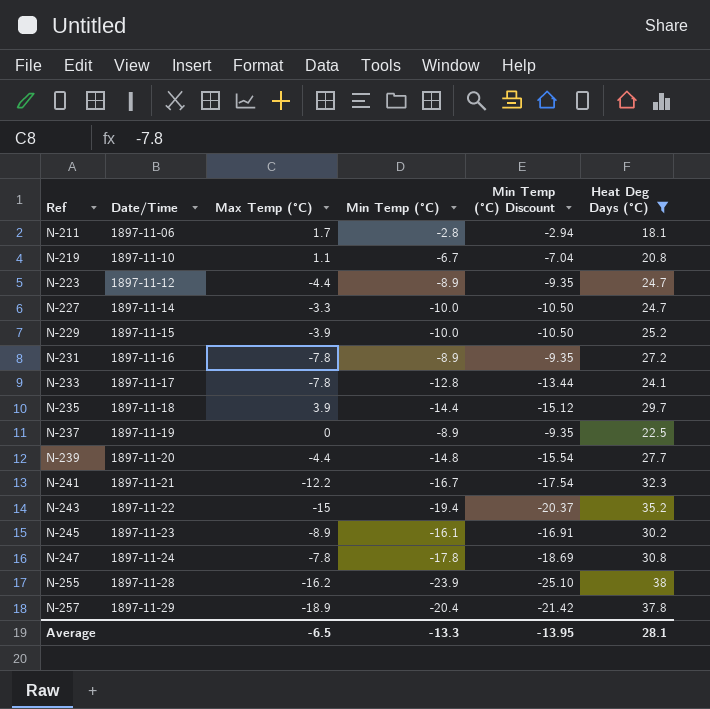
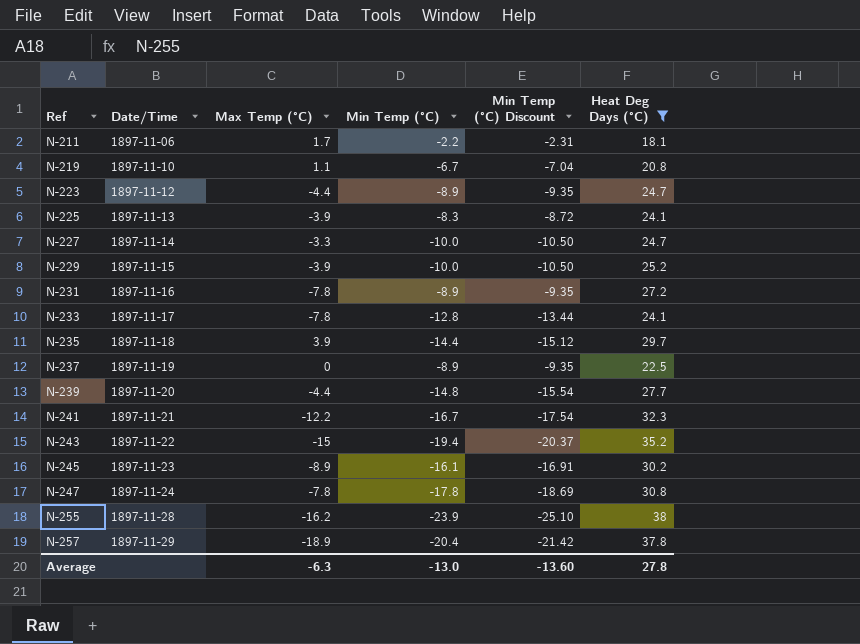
N-211 | Min Temp (°C): -2.8 -> -2.2
N-211 | Min Temp (°C) Discount: -2.94 -> -2.31
row N-225: none -> 1897-11-13 | -3.9 | -8.3 | -8.72 | 24.1
Average | Max Temp (°C): -6.5 -> -6.3
Average | Min Temp (°C): -13.3 -> -13.0
Average | Min Temp (°C) Discount: -13.95 -> -13.60
Average | Heat Deg Days (°C): 28.1 -> 27.8

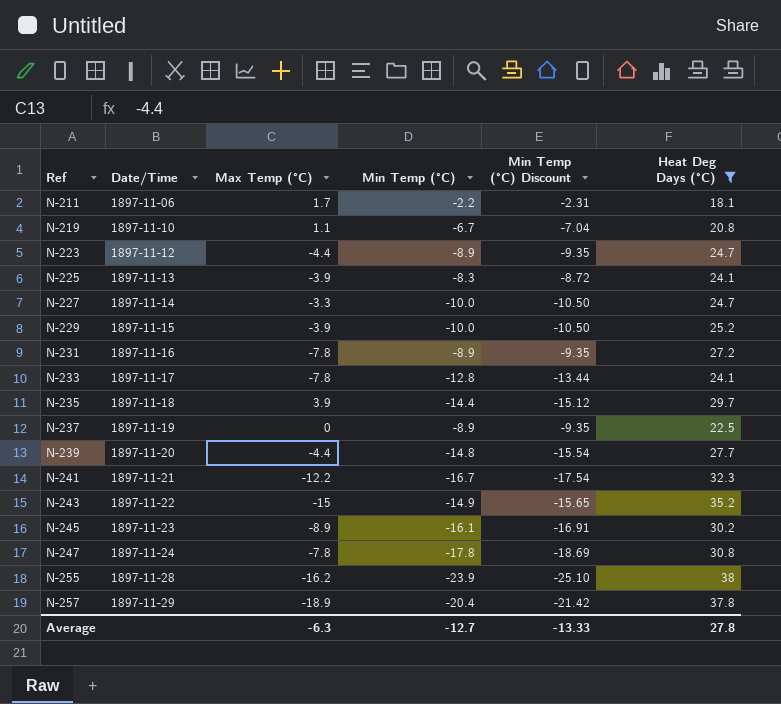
N-243 | Min Temp (°C): -19.4 -> -14.9
N-243 | Min Temp (°C) Discount: -20.37 -> -15.65
Average | Min Temp (°C): -13.0 -> -12.7
Average | Min Temp (°C) Discount: -13.60 -> -13.33

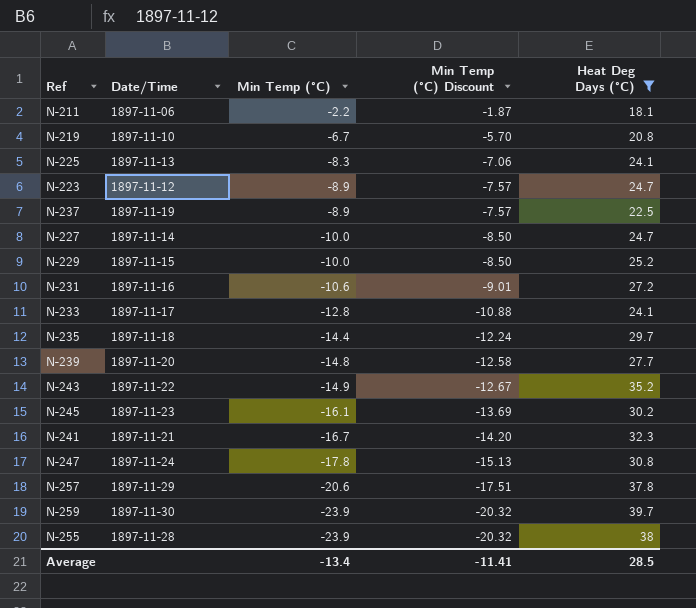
row order: Ref ascending -> Min Temp (°C) descending
column Max Temp (°C) | position: 3 -> none
column Min Temp (°C) Discount | formula: [Min Temp (°C)] * 1.05 -> [Min Temp (°C)] * 0.85
N-231 | Min Temp (°C): -8.9 -> -10.6
N-257 | Min Temp (°C): -20.4 -> -20.6
row N-259: none -> 1897-11-30 | -23.9 | -20.32 | 39.7
Average | Min Temp (°C): -12.7 -> -13.4
Average | Min Temp (°C) Discount: -13.33 -> -11.41
Average | Heat Deg Days (°C): 27.8 -> 28.5

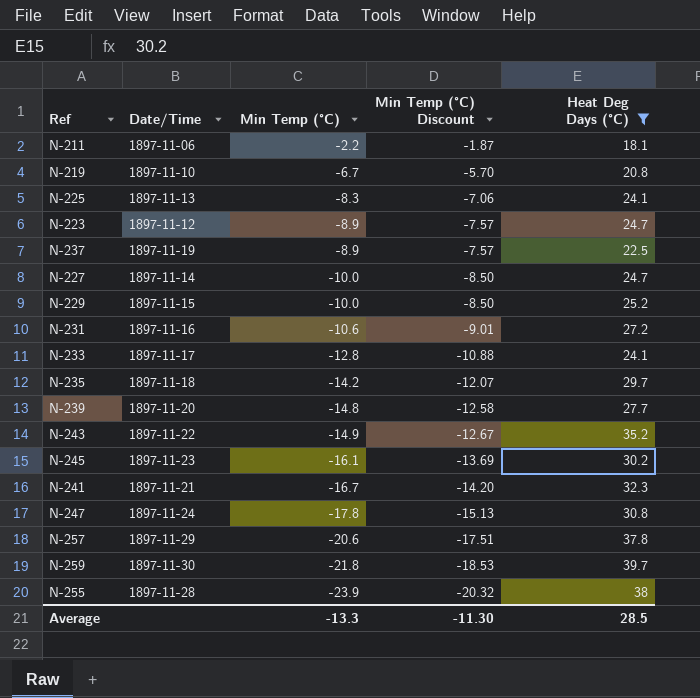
N-235 | Min Temp (°C): -14.4 -> -14.2
N-235 | Min Temp (°C) Discount: -12.24 -> -12.07
N-259 | Min Temp (°C): -23.9 -> -21.8
N-259 | Min Temp (°C) Discount: -20.32 -> -18.53
Average | Min Temp (°C): -13.4 -> -13.3
Average | Min Temp (°C) Discount: -11.41 -> -11.30

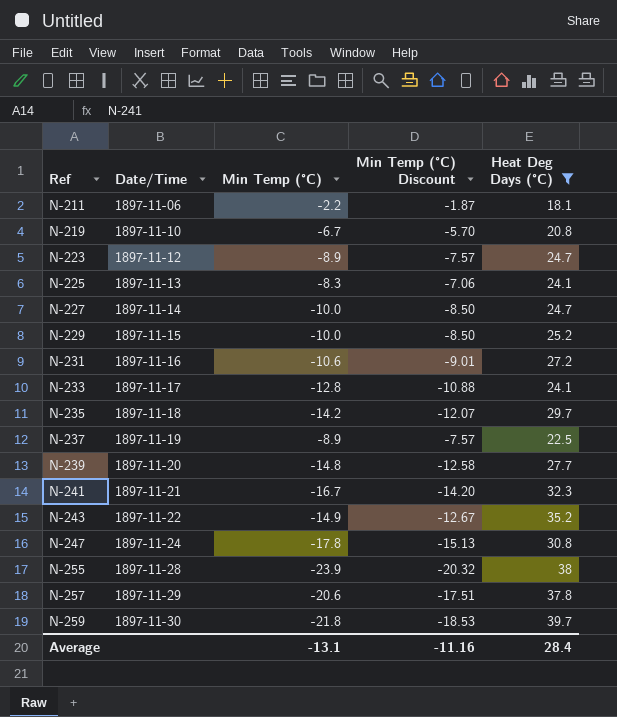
row order: Min Temp (°C) descending -> Ref ascending
row N-245: 1897-11-23 | -16.1 | -13.69 | 30.2 -> none
Average | Min Temp (°C): -13.3 -> -13.1
Average | Min Temp (°C) Discount: -11.30 -> -11.16
Average | Heat Deg Days (°C): 28.5 -> 28.4

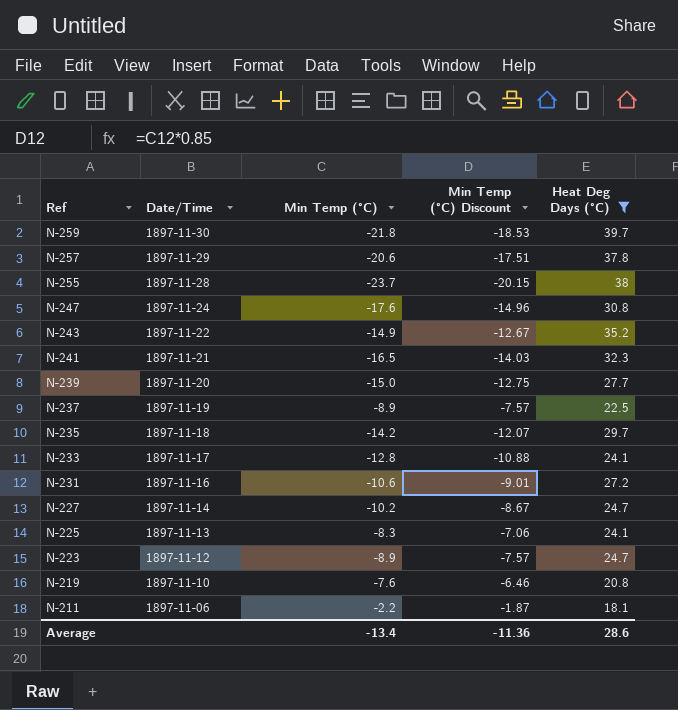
row order: Ref ascending -> Ref descending
row N-229: 1897-11-15 | -10.0 | -8.50 | 25.2 -> none
N-255 | Min Temp (°C): -23.9 -> -23.7
N-255 | Min Temp (°C) Discount: -20.32 -> -20.15
N-247 | Min Temp (°C): -17.8 -> -17.6
N-247 | Min Temp (°C) Discount: -15.13 -> -14.96
N-241 | Min Temp (°C): -16.7 -> -16.5
N-241 | Min Temp (°C) Discount: -14.20 -> -14.03
N-239 | Min Temp (°C): -14.8 -> -15.0
N-239 | Min Temp (°C) Discount: -12.58 -> -12.75
N-227 | Min Temp (°C): -10.0 -> -10.2
N-227 | Min Temp (°C) Discount: -8.50 -> -8.67
N-219 | Min Temp (°C): -6.7 -> -7.6
N-219 | Min Temp (°C) Discount: -5.70 -> -6.46
Average | Min Temp (°C): -13.1 -> -13.4
Average | Min Temp (°C) Discount: -11.16 -> -11.36
Average | Heat Deg Days (°C): 28.4 -> 28.6

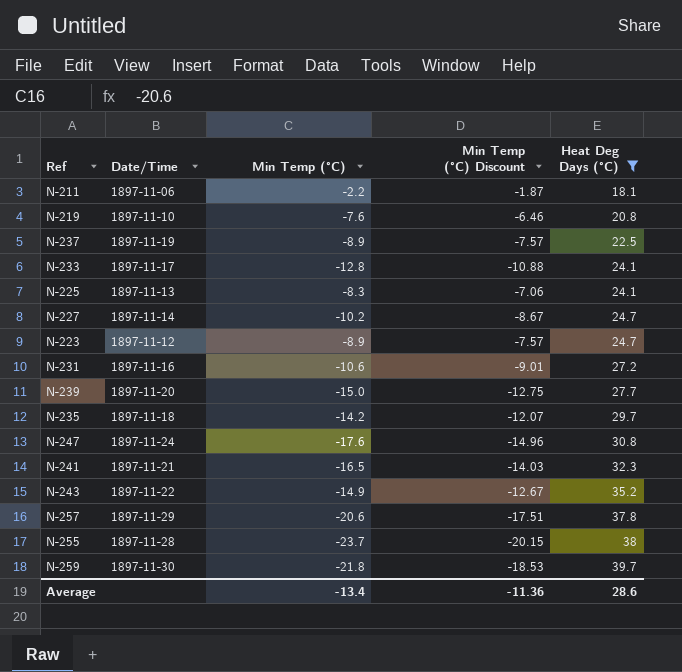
row order: Ref descending -> Heat Deg Days (°C) ascending

